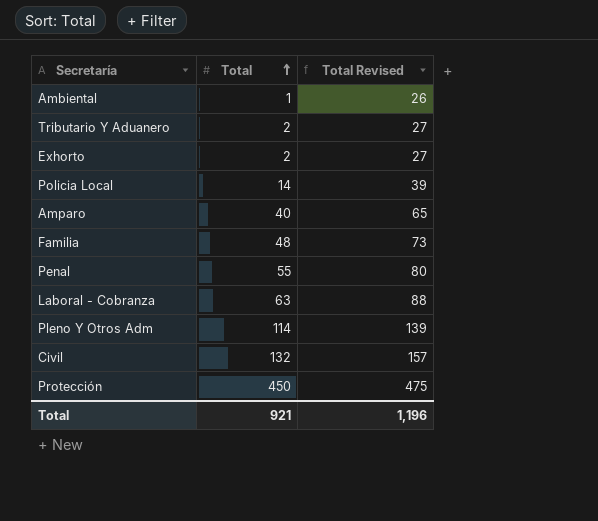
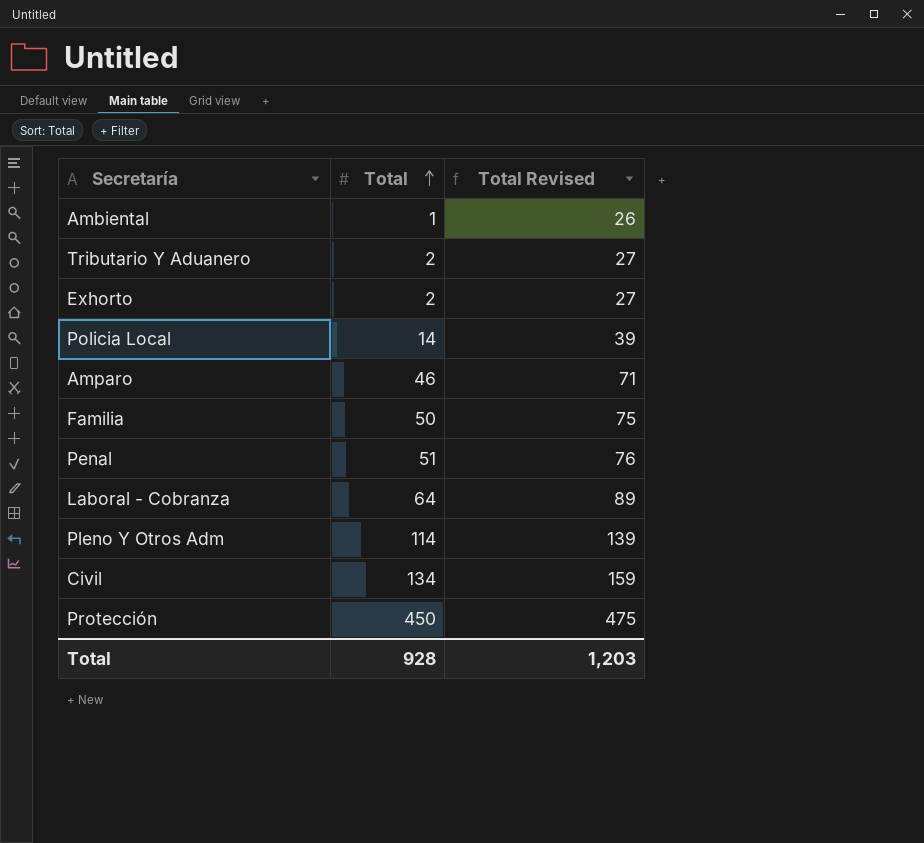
Amparo | Total: 40 -> 46
Amparo | Total Revised: 65 -> 71
Familia | Total: 48 -> 50
Familia | Total Revised: 73 -> 75
Penal | Total: 55 -> 51
Penal | Total Revised: 80 -> 76
Laboral - Cobranza | Total: 63 -> 64
Laboral - Cobranza | Total Revised: 88 -> 89
Civil | Total: 132 -> 134
Civil | Total Revised: 157 -> 159
Total | Total: 921 -> 928
Total | Total Revised: 1,196 -> 1,203

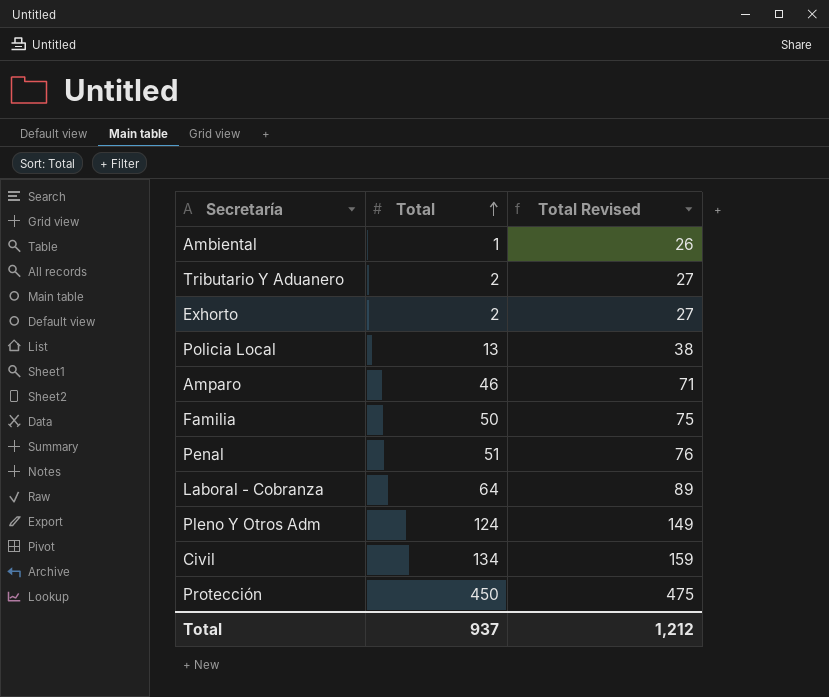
Policia Local | Total: 14 -> 13
Policia Local | Total Revised: 39 -> 38
Pleno Y Otros Adm | Total: 114 -> 124
Pleno Y Otros Adm | Total Revised: 139 -> 149
Total | Total: 928 -> 937
Total | Total Revised: 1,203 -> 1,212

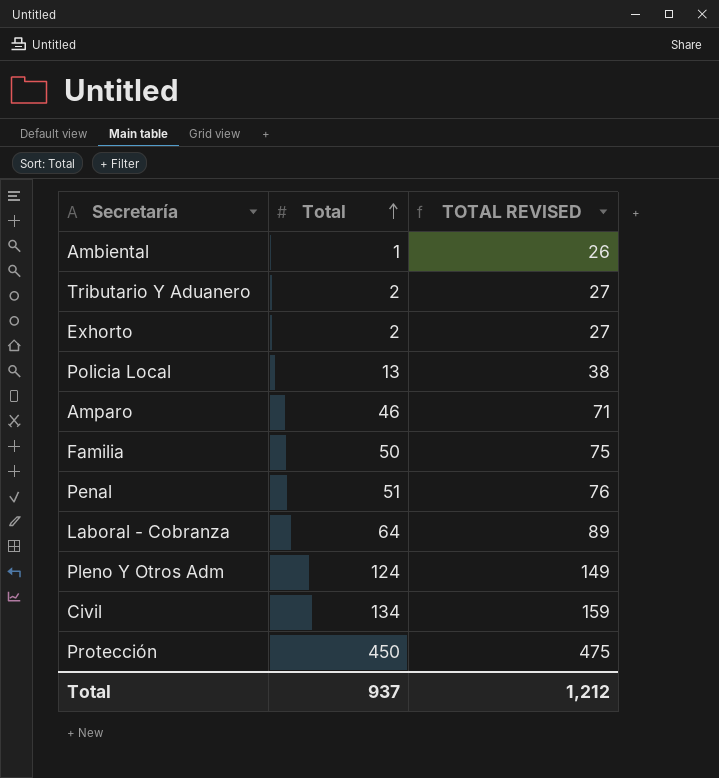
column name: Total Revised -> TOTAL REVISED

